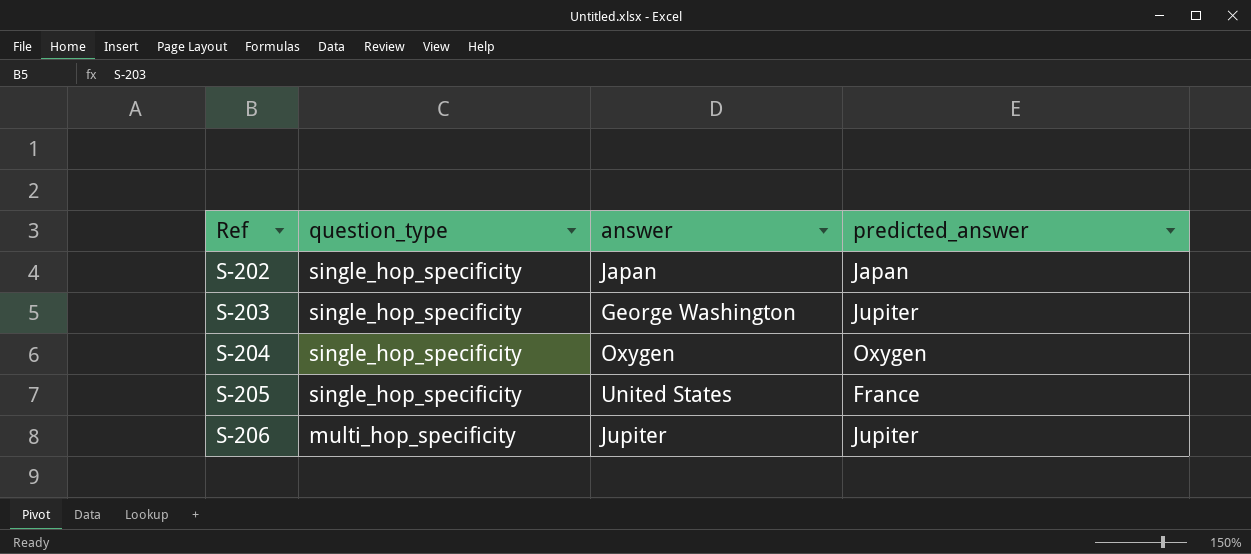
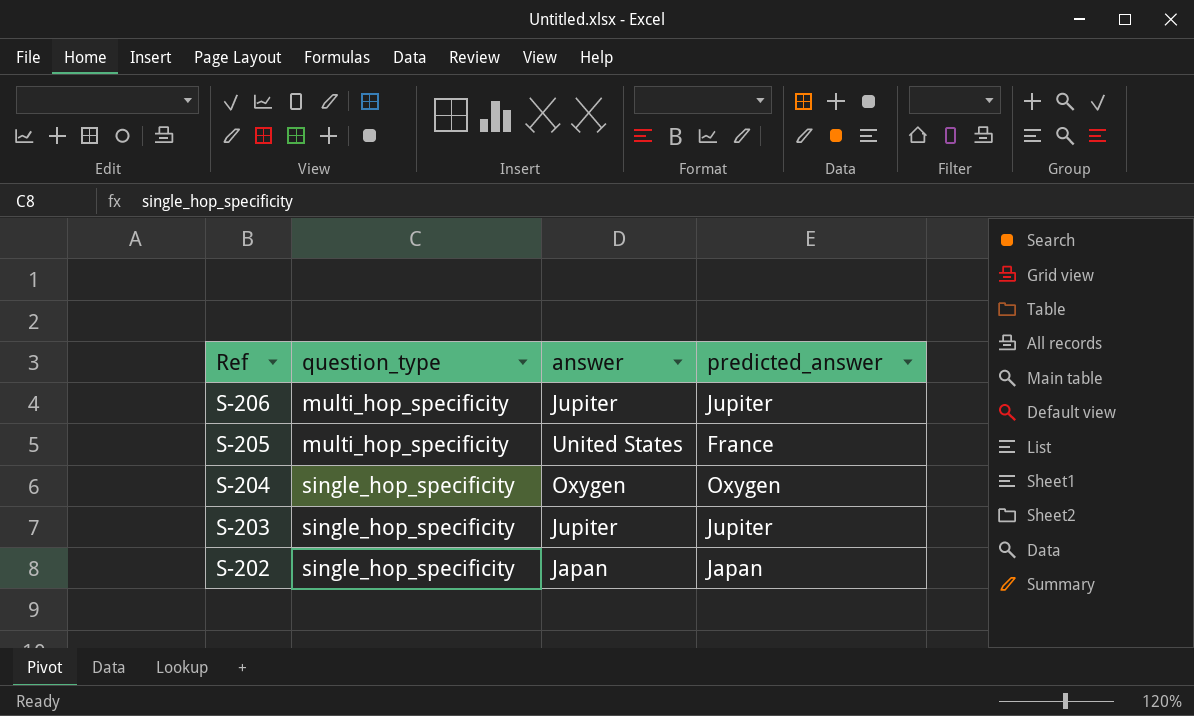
row order: Ref ascending -> Ref descending
S-205 | question_type: single_hop_specificity -> multi_hop_specificity
S-203 | answer: George Washington -> Jupiter

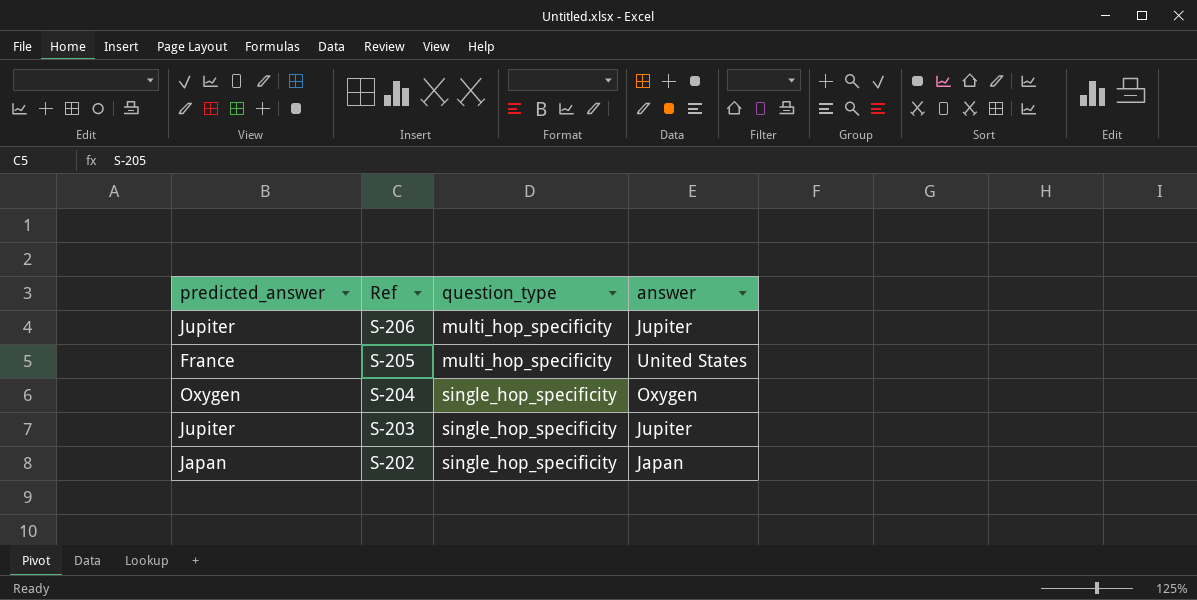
column predicted_answer | position: 4 -> 1

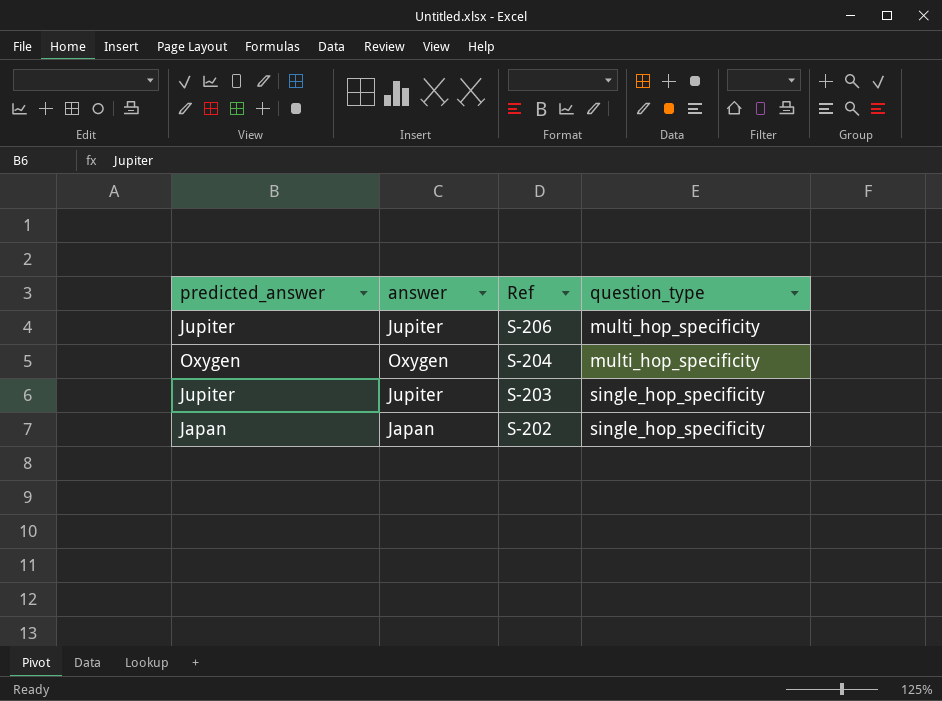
column answer | position: 4 -> 2
row S-205: France | multi_hop_specificity | United States -> none
S-204 | question_type: single_hop_specificity -> multi_hop_specificity

